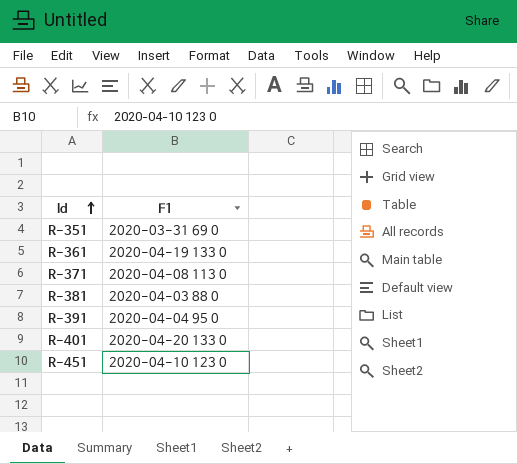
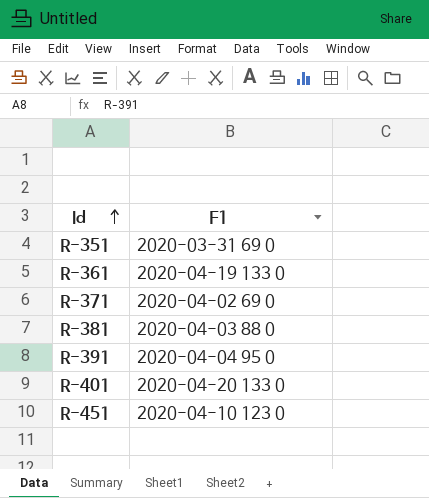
R-371 | F1: 2020-04-08 113 0 -> 2020-04-02 69 0

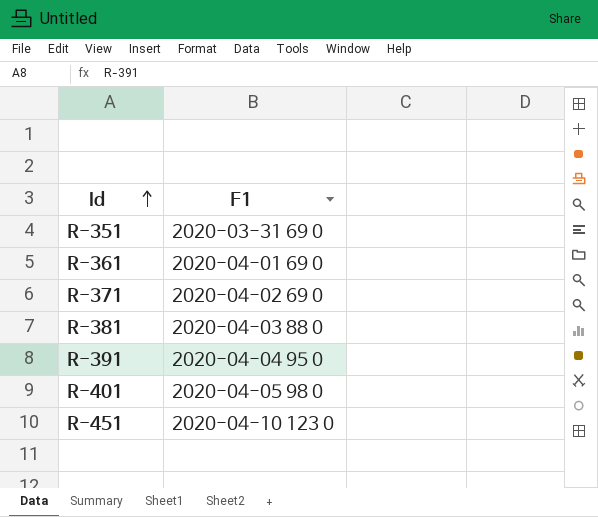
R-361 | F1: 2020-04-19 133 0 -> 2020-04-01 69 0
R-401 | F1: 2020-04-20 133 0 -> 2020-04-05 98 0

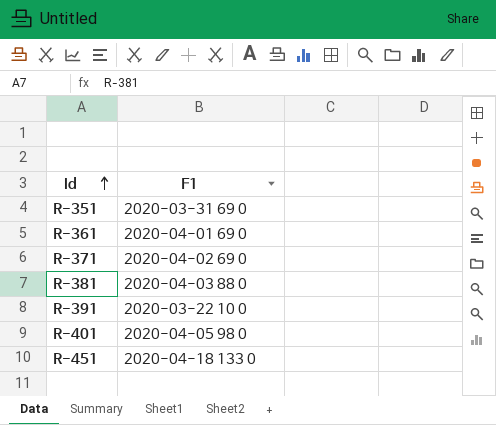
R-391 | F1: 2020-04-04 95 0 -> 2020-03-22 10 0
R-451 | F1: 2020-04-10 123 0 -> 2020-04-18 133 0

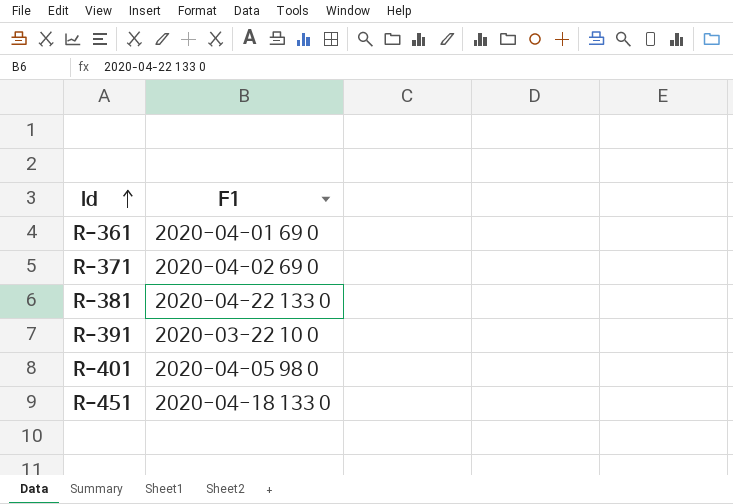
row R-351: 2020-03-31 69 0 -> none
R-381 | F1: 2020-04-03 88 0 -> 2020-04-22 133 0

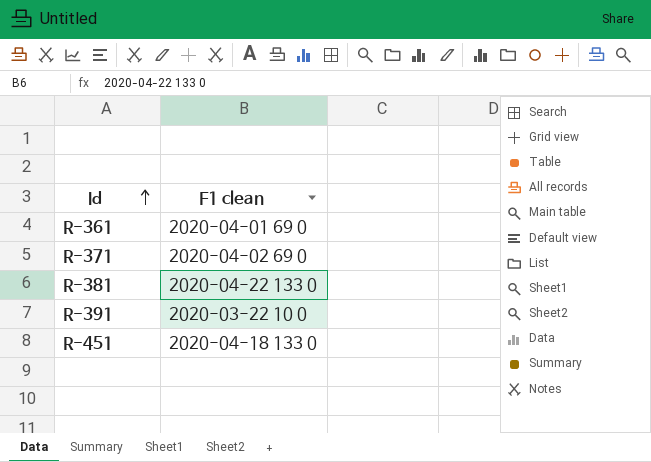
column name: F1 -> F1 clean
row R-401: 2020-04-05 98 0 -> none

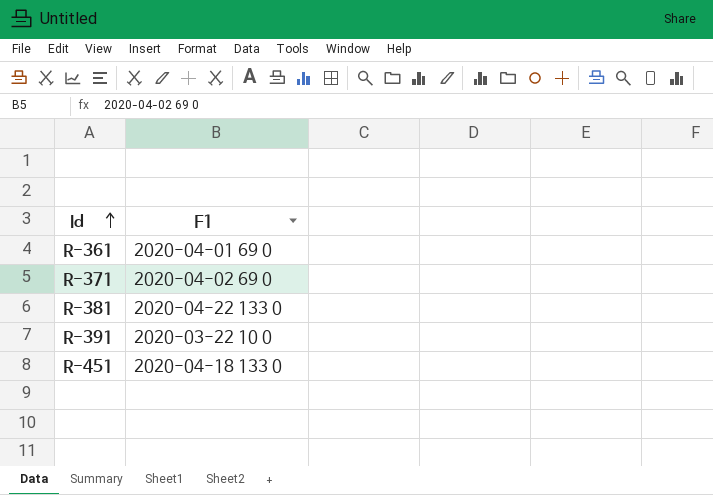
column name: F1 clean -> F1

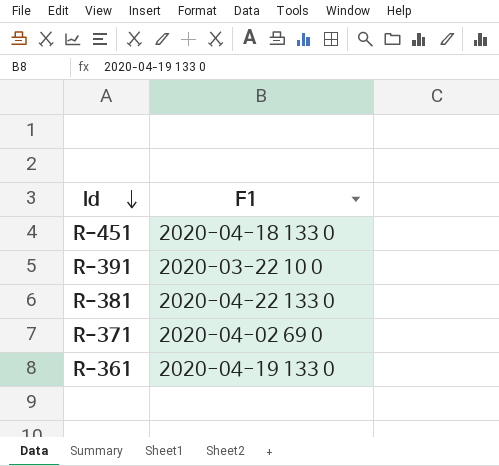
row order: Id ascending -> Id descending
R-361 | F1: 2020-04-01 69 0 -> 2020-04-19 133 0

